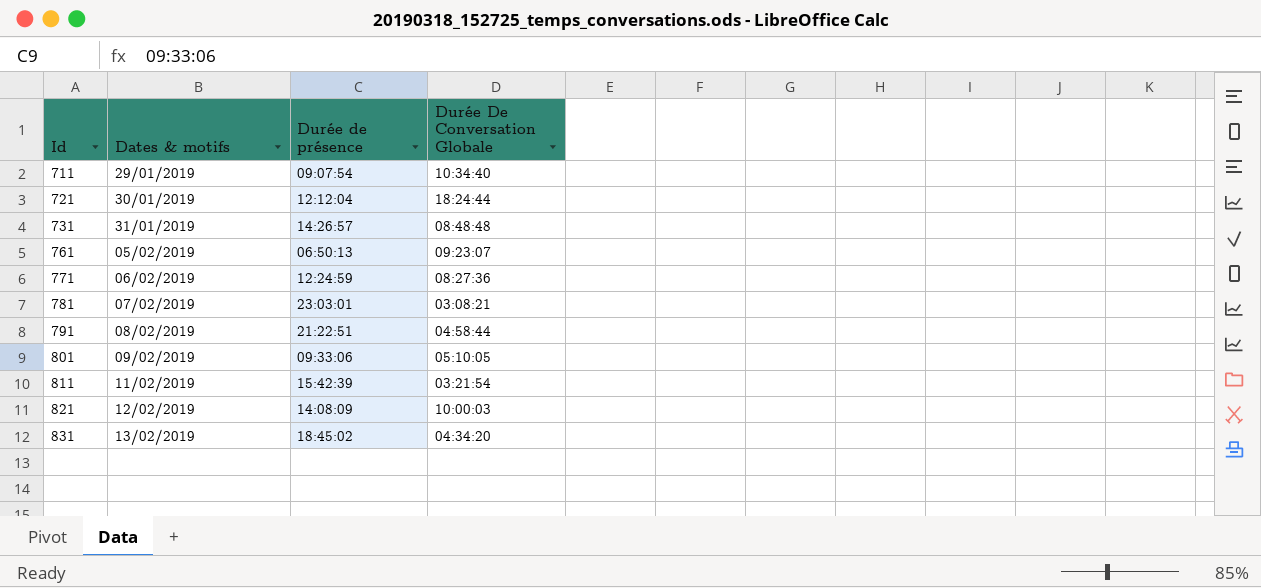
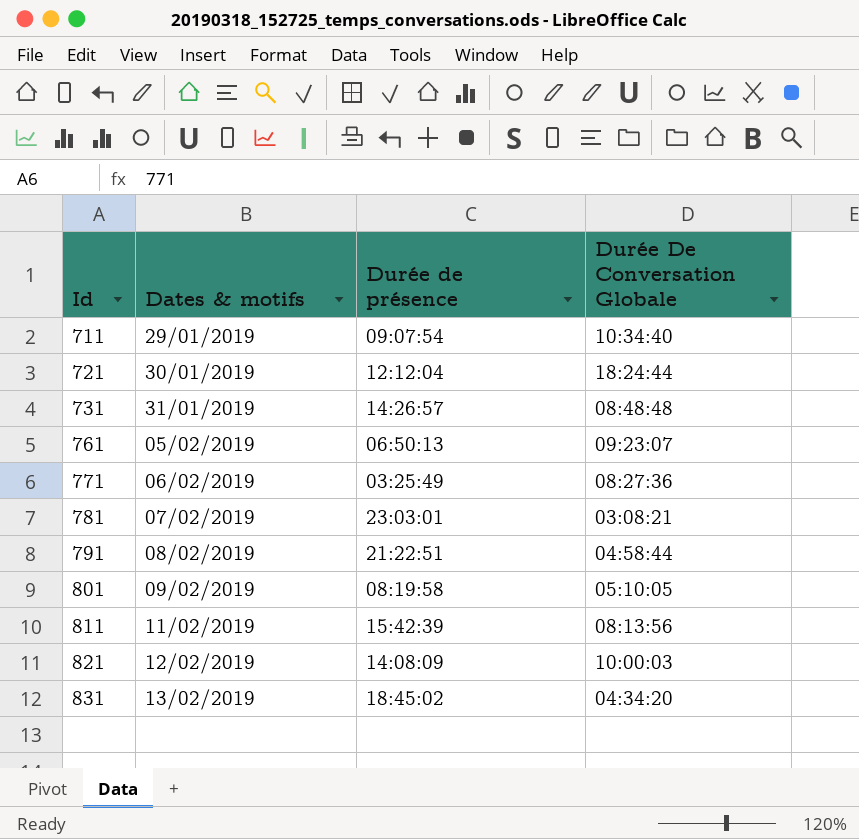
771 | Durée de présence: 12:24:59 -> 03:25:49
801 | Durée de présence: 09:33:06 -> 08:19:58
811 | Durée De Conversation Globale: 03:21:54 -> 08:13:56

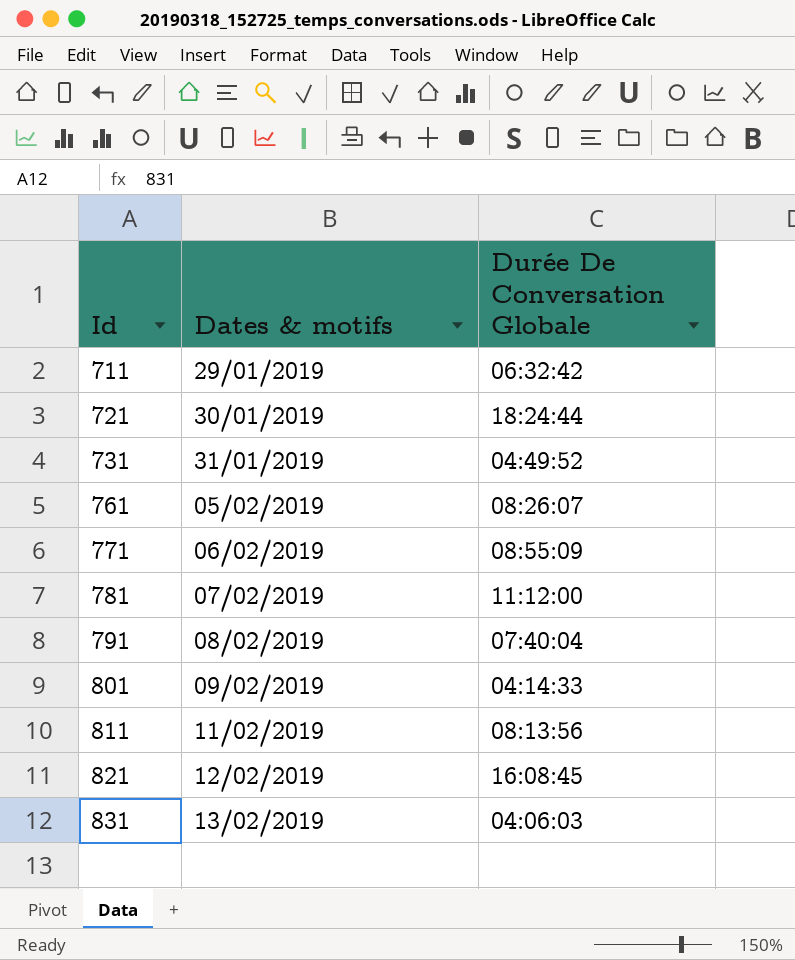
column Durée de présence | position: 3 -> none
711 | Durée De Conversation Globale: 10:34:40 -> 06:32:42
731 | Durée De Conversation Globale: 08:48:48 -> 04:49:52
761 | Durée De Conversation Globale: 09:23:07 -> 08:26:07
771 | Durée De Conversation Globale: 08:27:36 -> 08:55:09
781 | Durée De Conversation Globale: 03:08:21 -> 11:12:00
791 | Durée De Conversation Globale: 04:58:44 -> 07:40:04
801 | Durée De Conversation Globale: 05:10:05 -> 04:14:33
821 | Durée De Conversation Globale: 10:00:03 -> 16:08:45
831 | Durée De Conversation Globale: 04:34:20 -> 04:06:03

